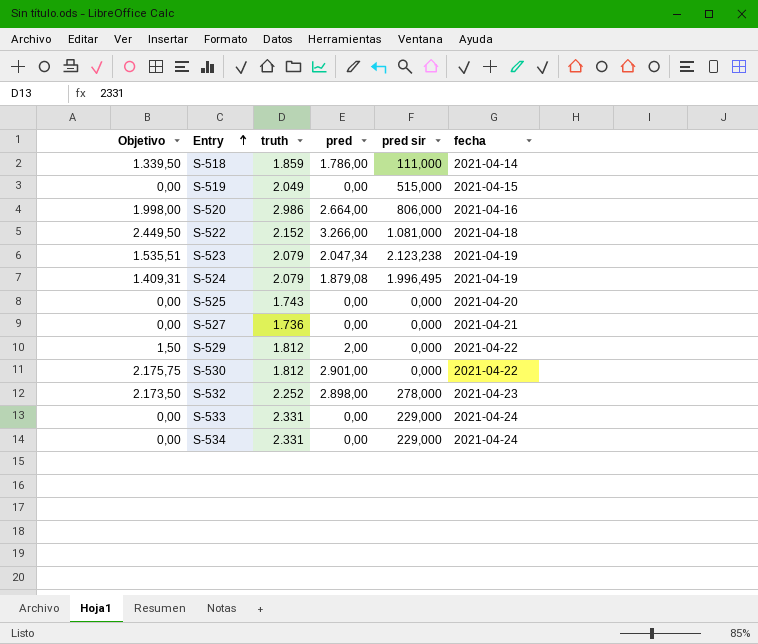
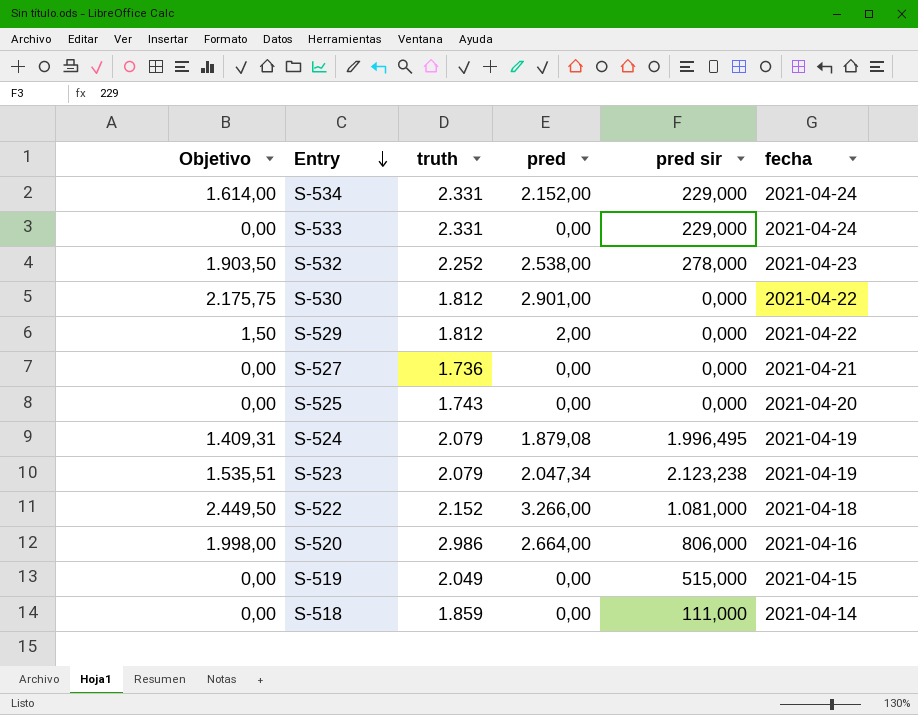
row order: Entry ascending -> Entry descending
S-534 | Objetivo: 0,00 -> 1.614,00
S-534 | pred: 0,00 -> 2.152,00
S-532 | Objetivo: 2.173,50 -> 1.903,50
S-532 | pred: 2.898,00 -> 2.538,00
S-518 | Objetivo: 1.339,50 -> 0,00
S-518 | pred: 1.786,00 -> 0,00

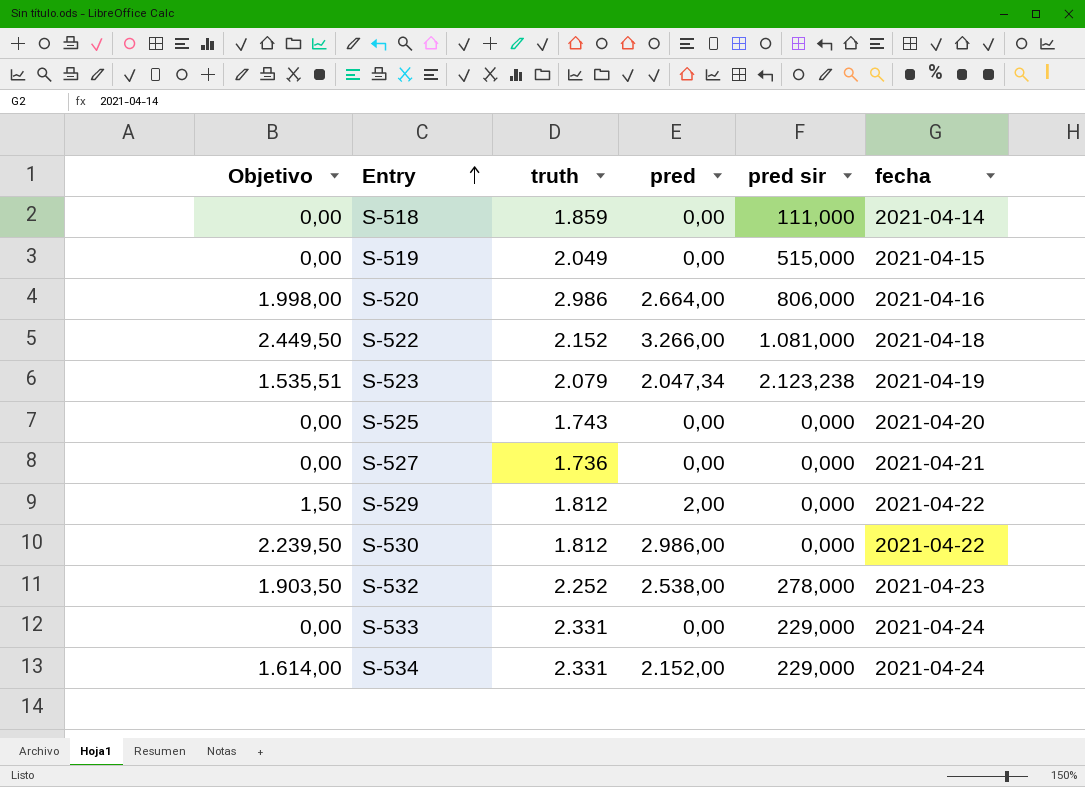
row order: Entry descending -> Entry ascending
row S-524: 1.409,31 | 2.079 | 1.879,08 | 1.996,495 | 2021-04-19 -> none
S-530 | Objetivo: 2.175,75 -> 2.239,50
S-530 | pred: 2.901,00 -> 2.986,00

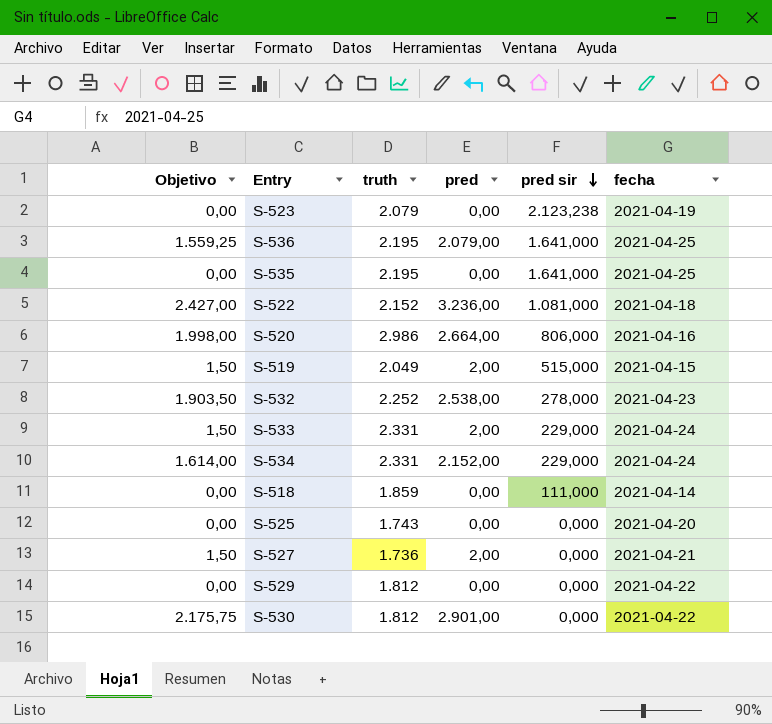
row order: Entry ascending -> pred sir descending
S-523 | Objetivo: 1.535,51 -> 0,00
S-523 | pred: 2.047,34 -> 0,00
row S-536: none -> 1.559,25 | 2.195 | 2.079,00 | 1.641,000 | 2021-04-25
row S-535: none -> 0,00 | 2.195 | 0,00 | 1.641,000 | 2021-04-25
S-522 | Objetivo: 2.449,50 -> 2.427,00
S-522 | pred: 3.266,00 -> 3.236,00
S-519 | Objetivo: 0,00 -> 1,50
S-519 | pred: 0,00 -> 2,00
S-533 | Objetivo: 0,00 -> 1,50
S-533 | pred: 0,00 -> 2,00
S-527 | Objetivo: 0,00 -> 1,50
S-527 | pred: 0,00 -> 2,00
S-529 | Objetivo: 1,50 -> 0,00
S-529 | pred: 2,00 -> 0,00
S-530 | Objetivo: 2.239,50 -> 2.175,75
S-530 | pred: 2.986,00 -> 2.901,00

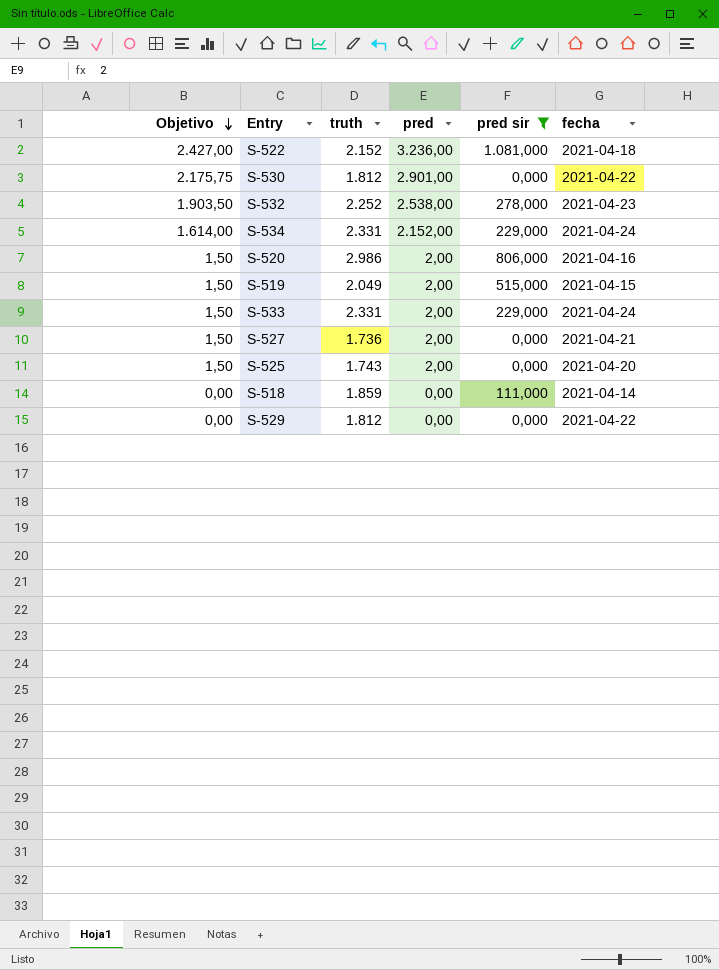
filter: none -> pred sir <= 1.081,000
row order: pred sir descending -> Objetivo descending
S-520 | Objetivo: 1.998,00 -> 1,50
S-520 | pred: 2.664,00 -> 2,00
S-525 | Objetivo: 0,00 -> 1,50
S-525 | pred: 0,00 -> 2,00

